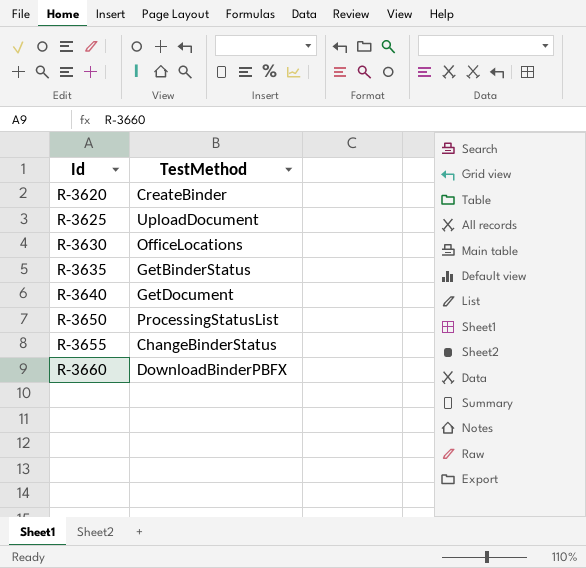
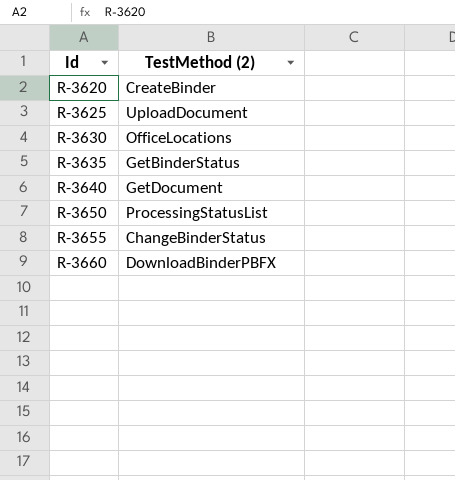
column name: TestMethod -> TestMethod (2)

